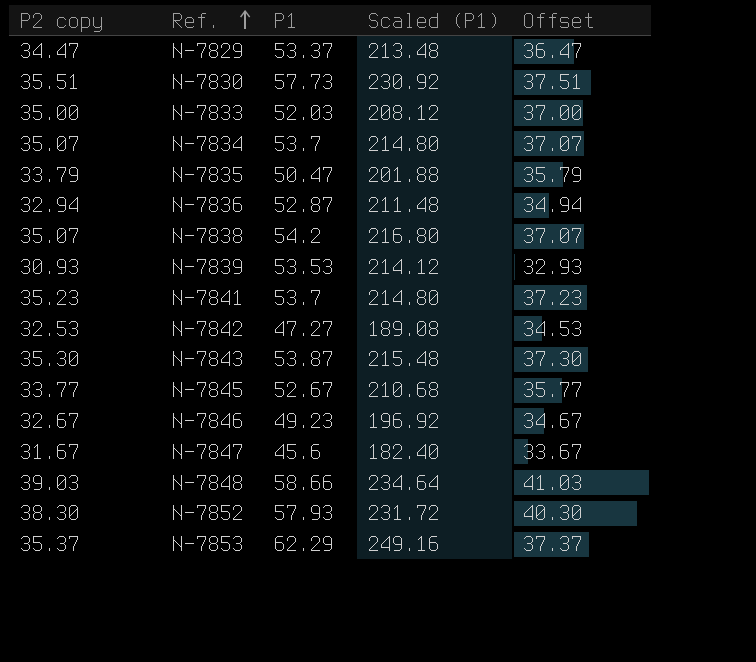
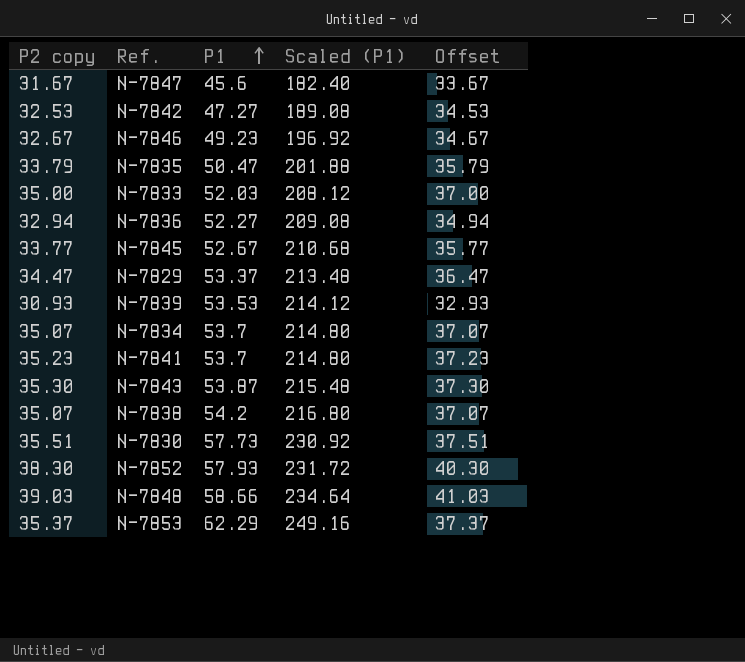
row order: Ref. ascending -> P1 ascending
N-7836 | P1: 52.87 -> 52.27
N-7836 | Scaled (P1): 211.48 -> 209.08

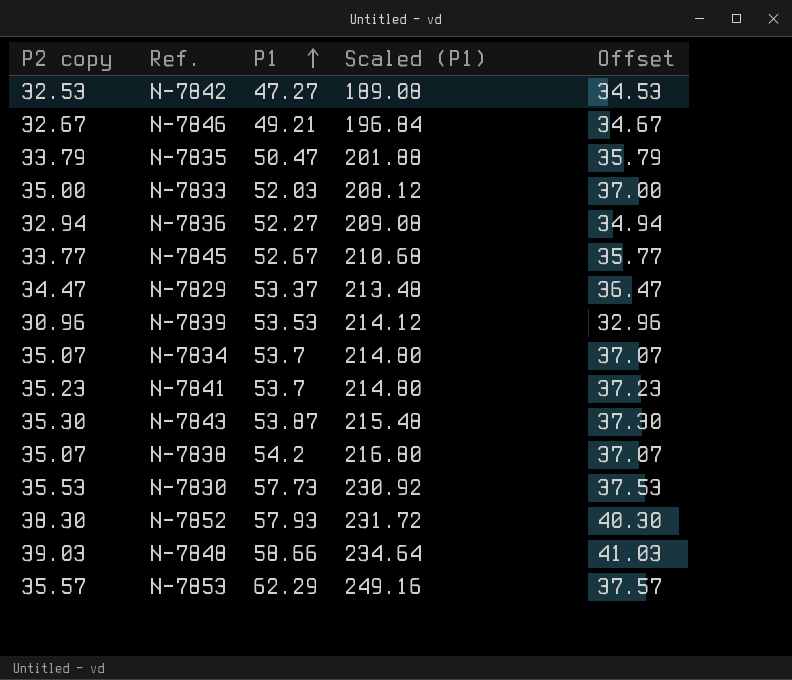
row N-7847: 31.67 | 45.6 | 182.40 | 33.67 -> none
N-7846 | P1: 49.23 -> 49.21
N-7846 | Scaled (P1): 196.92 -> 196.84
N-7839 | P2 copy: 30.93 -> 30.96
N-7839 | Offset: 32.93 -> 32.96
N-7830 | P2 copy: 35.51 -> 35.53
N-7830 | Offset: 37.51 -> 37.53
N-7853 | P2 copy: 35.37 -> 35.57
N-7853 | Offset: 37.37 -> 37.57

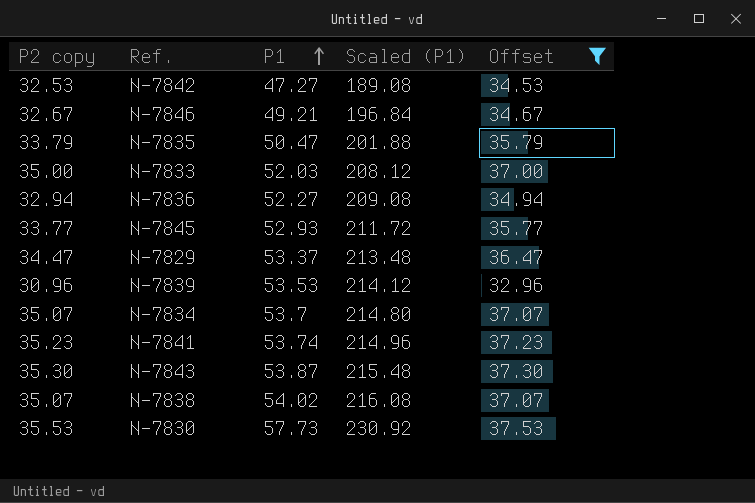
filter: none -> Offset <= 37.53
N-7845 | P1: 52.67 -> 52.93
N-7845 | Scaled (P1): 210.68 -> 211.72
N-7841 | P1: 53.7 -> 53.74
N-7841 | Scaled (P1): 214.80 -> 214.96
N-7838 | P1: 54.2 -> 54.02
N-7838 | Scaled (P1): 216.80 -> 216.08

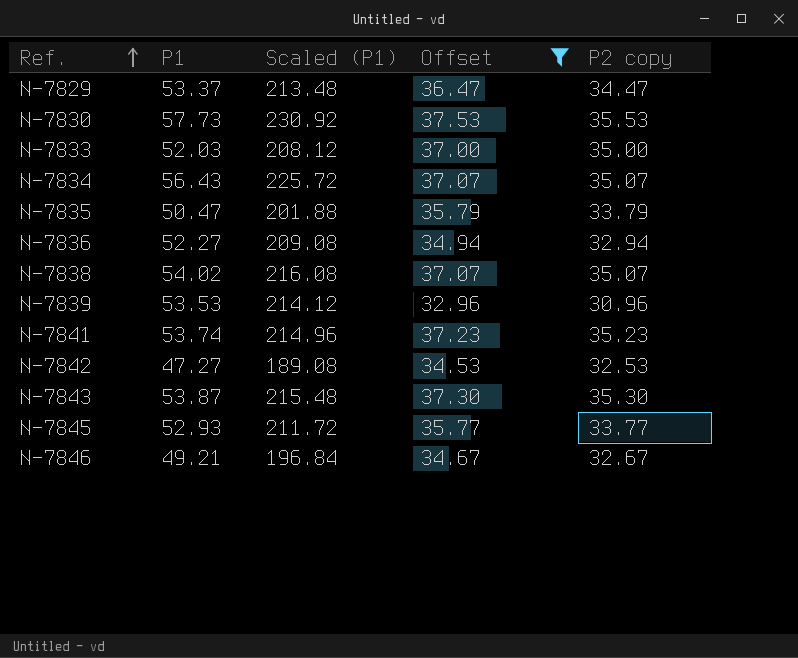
row order: P1 ascending -> Ref. ascending
column P2 copy | position: 1 -> 5
N-7834 | P1: 53.7 -> 56.43
N-7834 | Scaled (P1): 214.80 -> 225.72

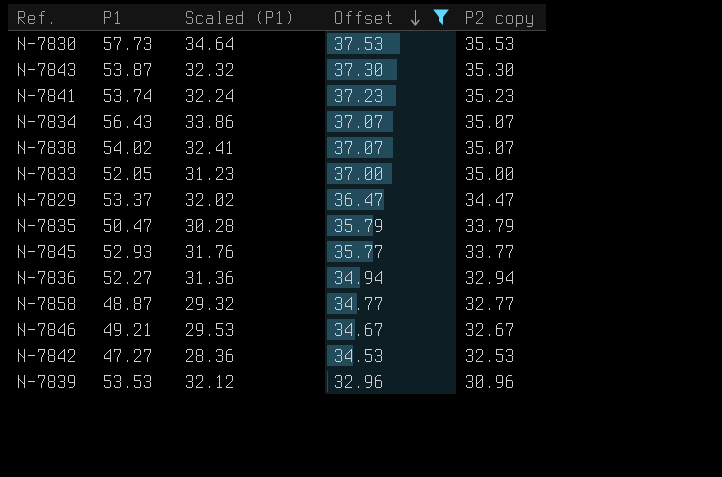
row order: Ref. ascending -> Offset descending
column Scaled (P1) | formula: [P1] * 4 -> [P1] * 0.6
N-7833 | P1: 52.03 -> 52.05
row N-7858: none -> 48.87 | 29.32 | 34.77 | 32.77

